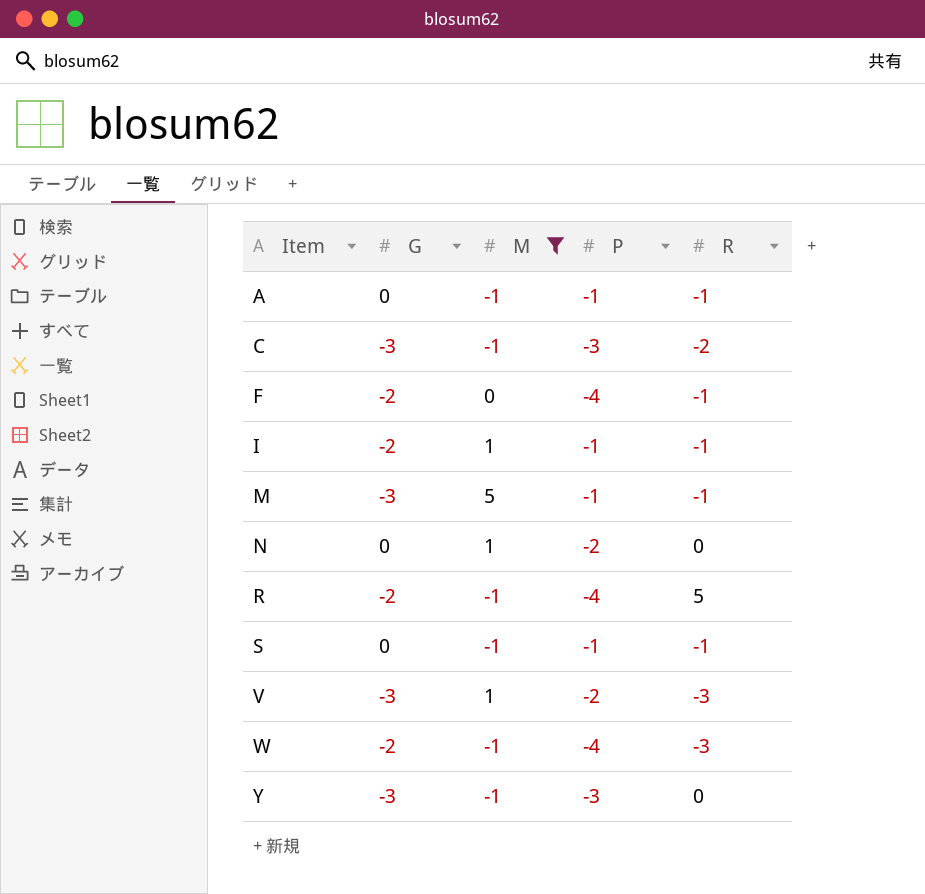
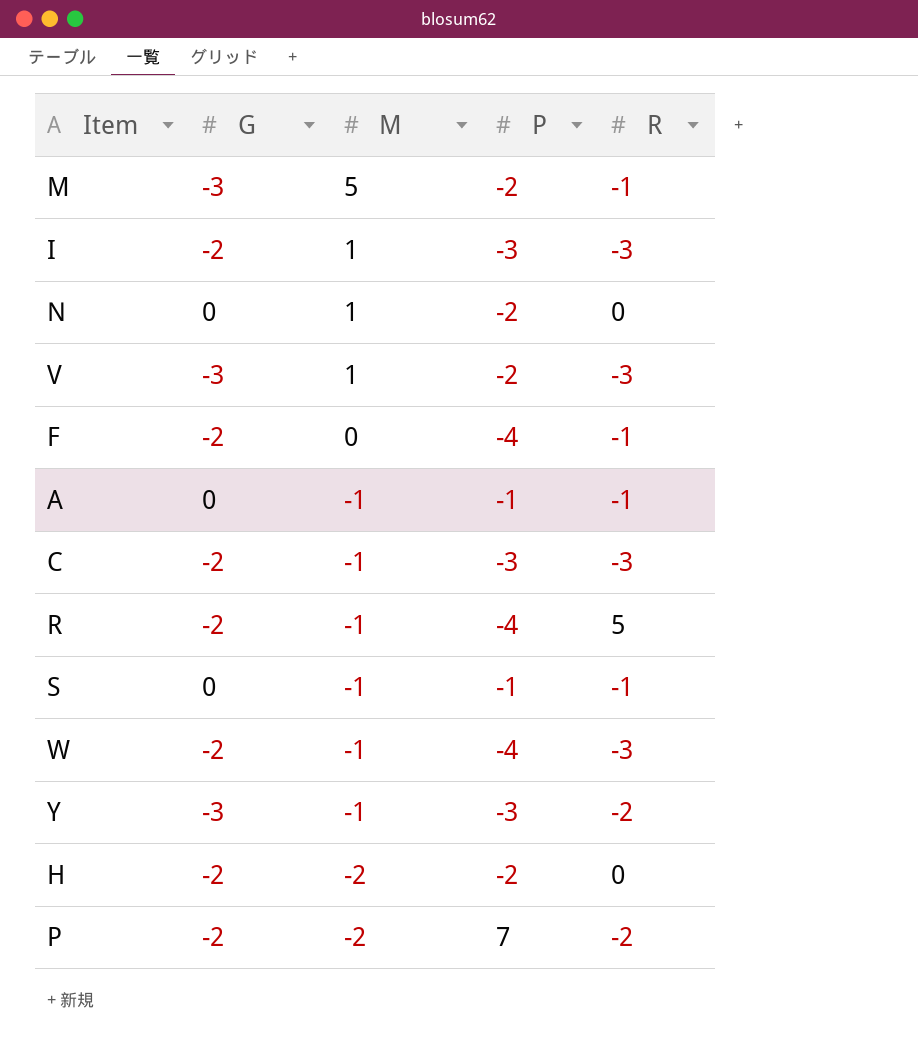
filter: M != -2 -> none
row order: Item ascending -> M descending
M | P: -1 -> -2
I | P: -1 -> -3
I | R: -1 -> -3
C | G: -3 -> -2
C | R: -2 -> -3
Y | R: 0 -> -2

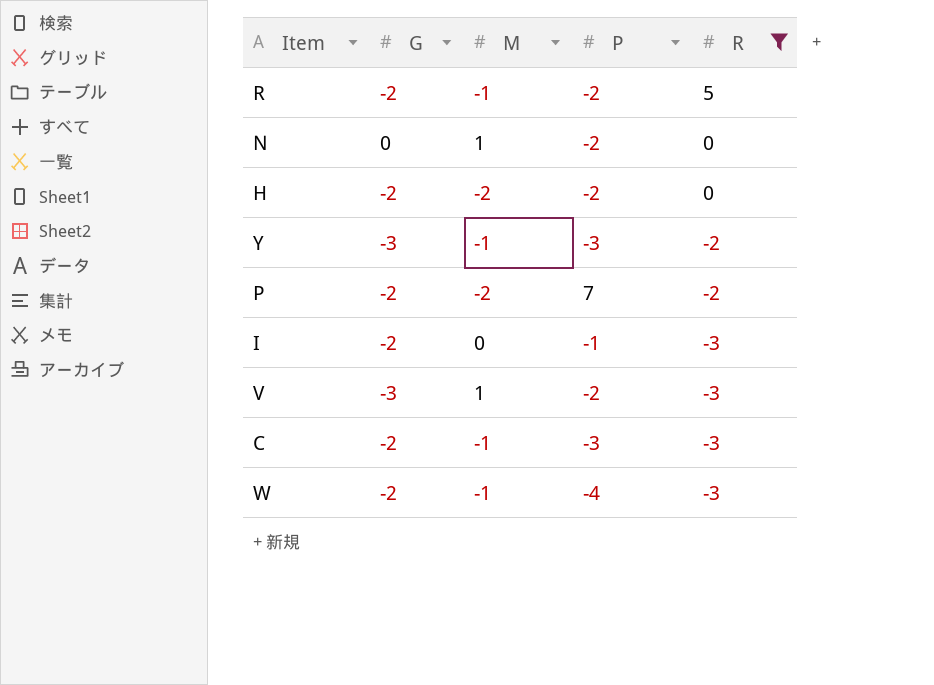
filter: none -> R != -1
row order: M descending -> R descending
R | P: -4 -> -2
I | M: 1 -> 0
I | P: -3 -> -1

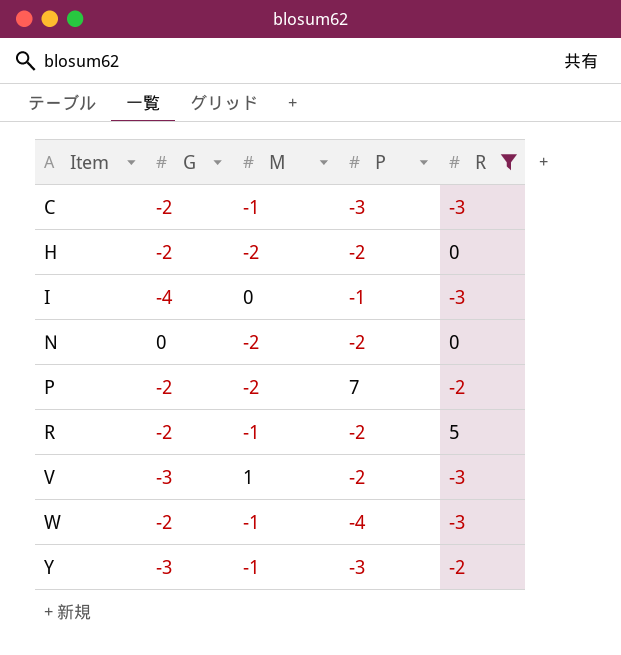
row order: R descending -> Item ascending
I | G: -2 -> -4
N | M: 1 -> -2

